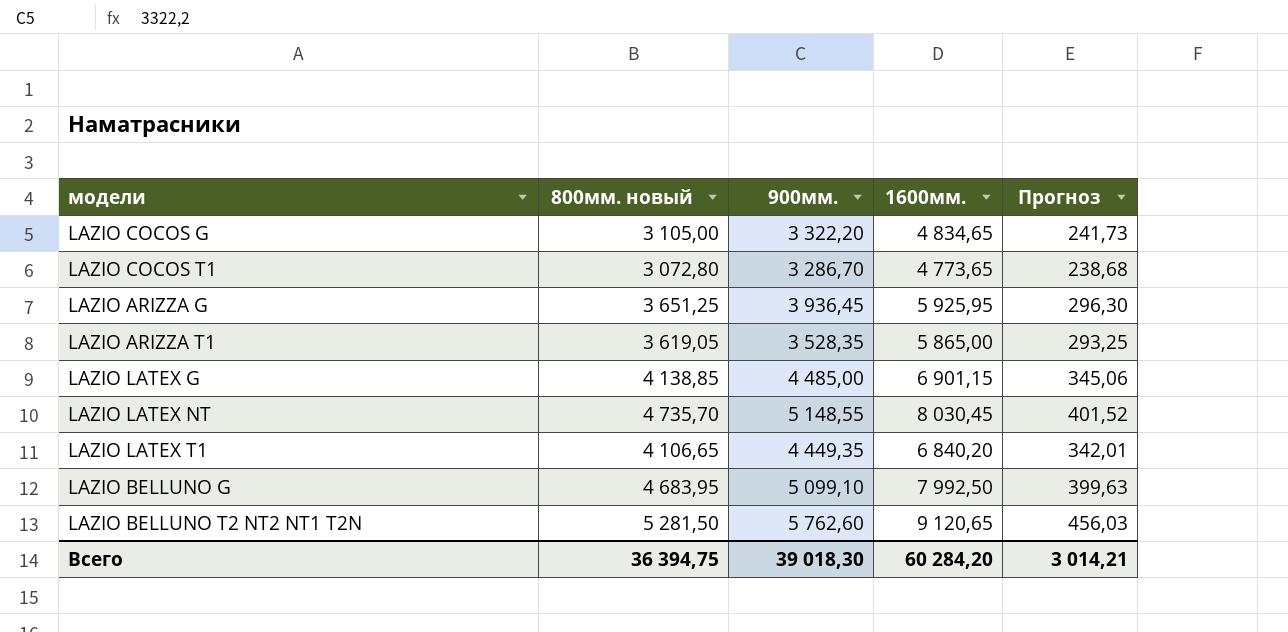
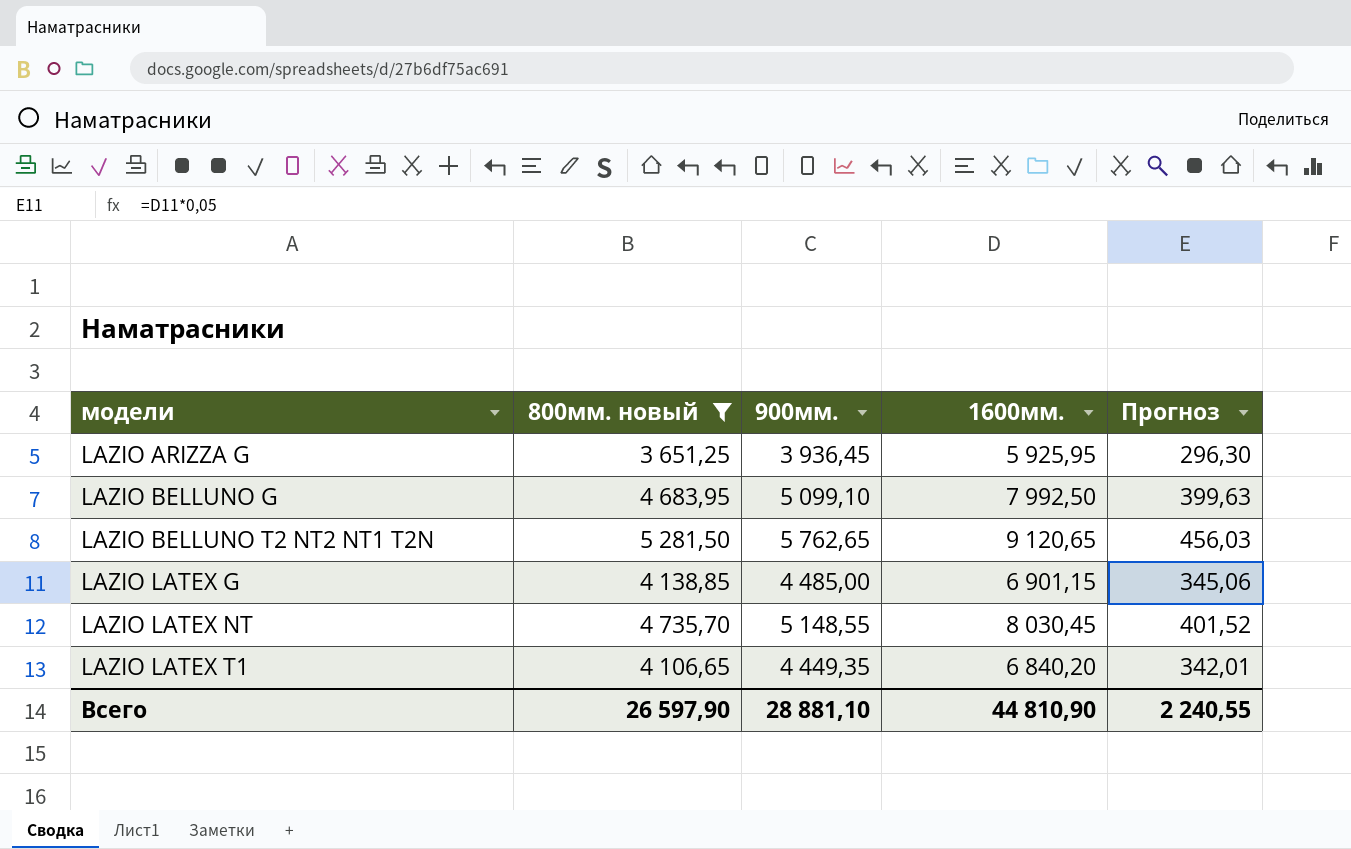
filter: none -> 800мм. новый >= 3 651,25
row order: none -> модели ascending
LAZIO BELLUNO T2 NT2 NT1 T2N | 900мм.: 5 762,60 -> 5 762,65
Всего | 800мм. новый: 36 394,75 -> 26 597,90
Всего | 900мм.: 39 018,30 -> 28 881,10
Всего | 1600мм.: 60 284,20 -> 44 810,90
Всего | Прогноз: 3 014,21 -> 2 240,55

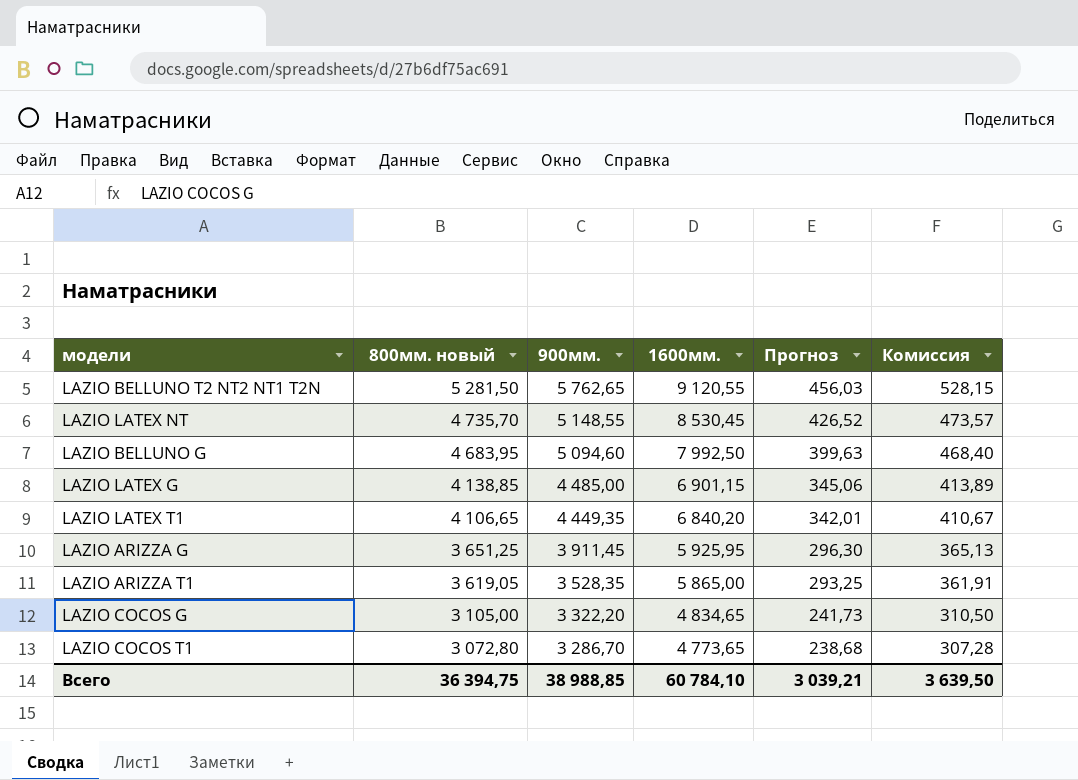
filter: 800мм. новый >= 3 651,25 -> none
row order: модели ascending -> 800мм. новый descending
column Комиссия | formula: none -> [800мм. новый] * 0,1
LAZIO BELLUNO T2 NT2 NT1 T2N | 1600мм.: 9 120,65 -> 9 120,55
LAZIO LATEX NT | 1600мм.: 8 030,45 -> 8 530,45
LAZIO LATEX NT | Прогноз: 401,52 -> 426,52
LAZIO BELLUNO G | 900мм.: 5 099,10 -> 5 094,60
LAZIO ARIZZA G | 900мм.: 3 936,45 -> 3 911,45
Всего | 800мм. новый: 26 597,90 -> 36 394,75
Всего | 900мм.: 28 881,10 -> 38 988,85
Всего | 1600мм.: 44 810,90 -> 60 784,10
Всего | Прогноз: 2 240,55 -> 3 039,21

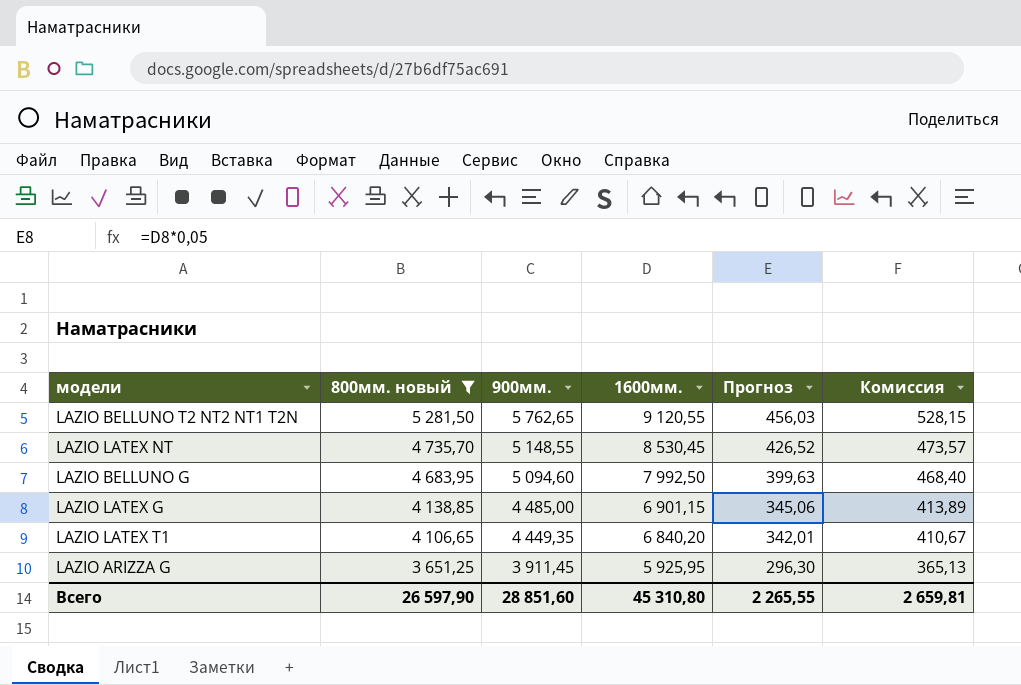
filter: none -> 800мм. новый >= 3 651,25
Всего | 800мм. новый: 36 394,75 -> 26 597,90
Всего | 900мм.: 38 988,85 -> 28 851,60
Всего | 1600мм.: 60 784,10 -> 45 310,80
Всего | Прогноз: 3 039,21 -> 2 265,55
Всего | Комиссия: 3 639,50 -> 2 659,81

